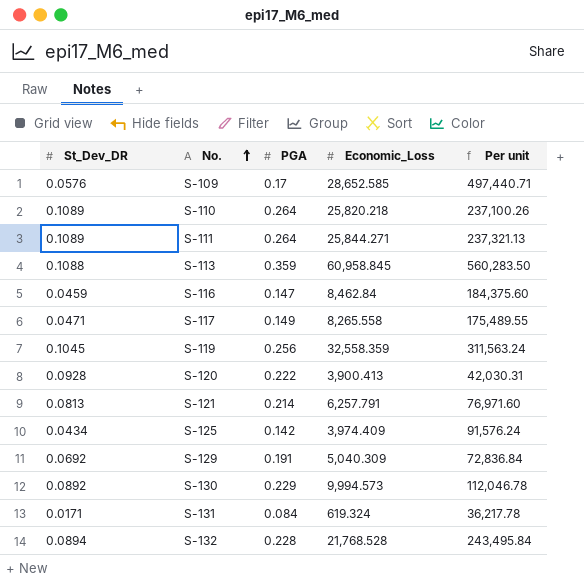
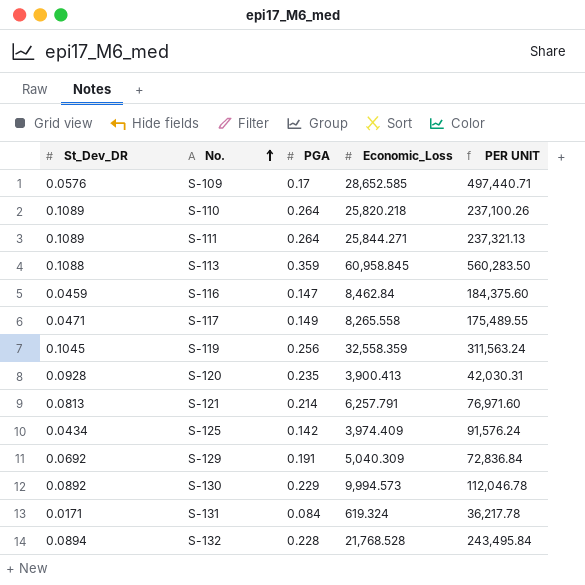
column name: Per unit -> PER UNIT
S-120 | PGA: 0.222 -> 0.235

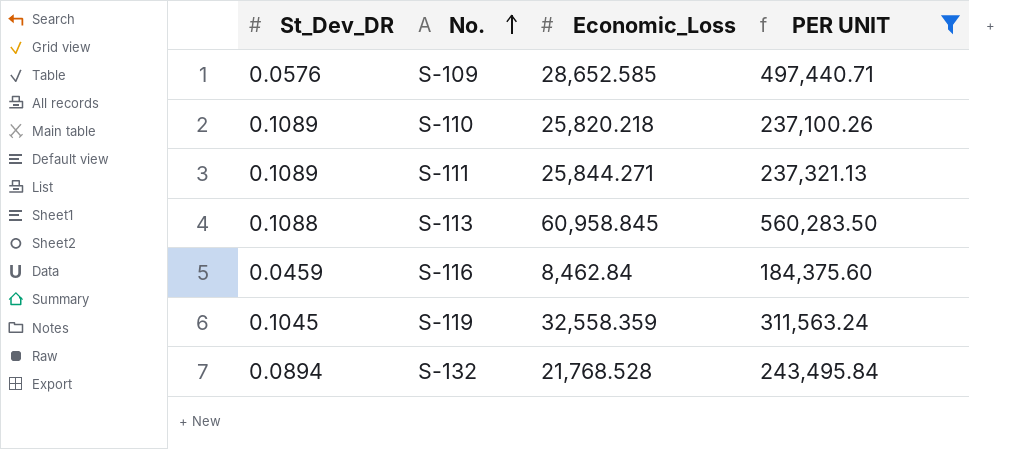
filter: none -> PER UNIT >= 184,375.60
column PGA | position: 3 -> none

